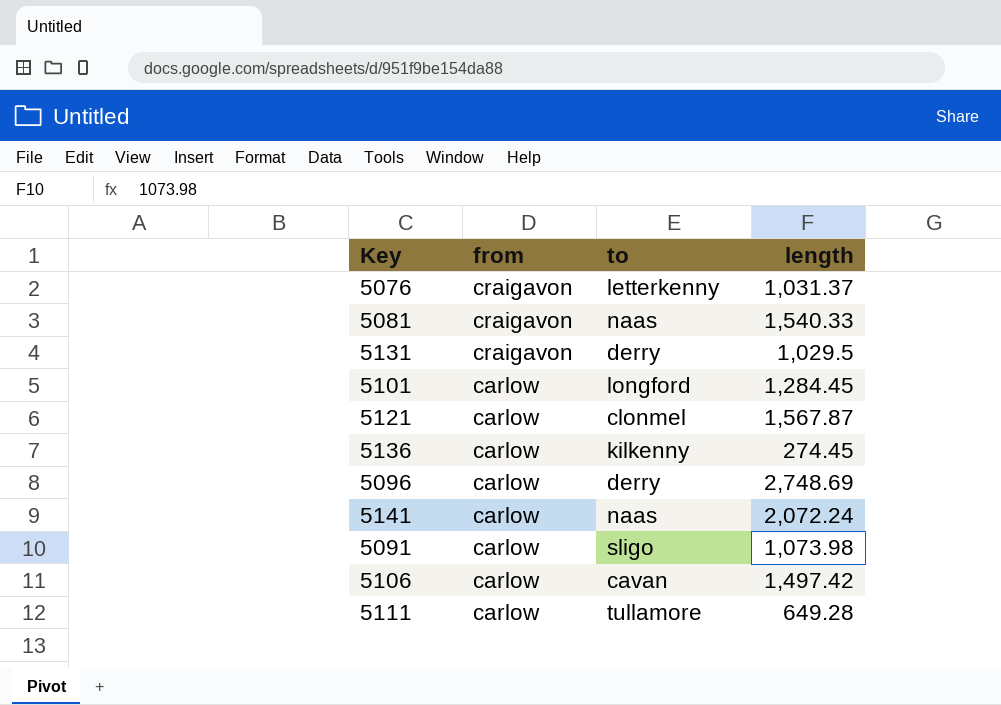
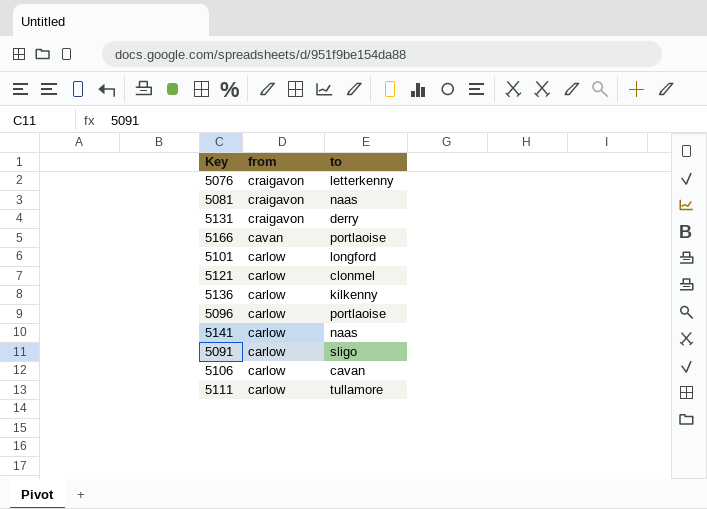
column length | position: 4 -> none
row 5166: none -> cavan | portlaoise
5096 | to: derry -> portlaoise

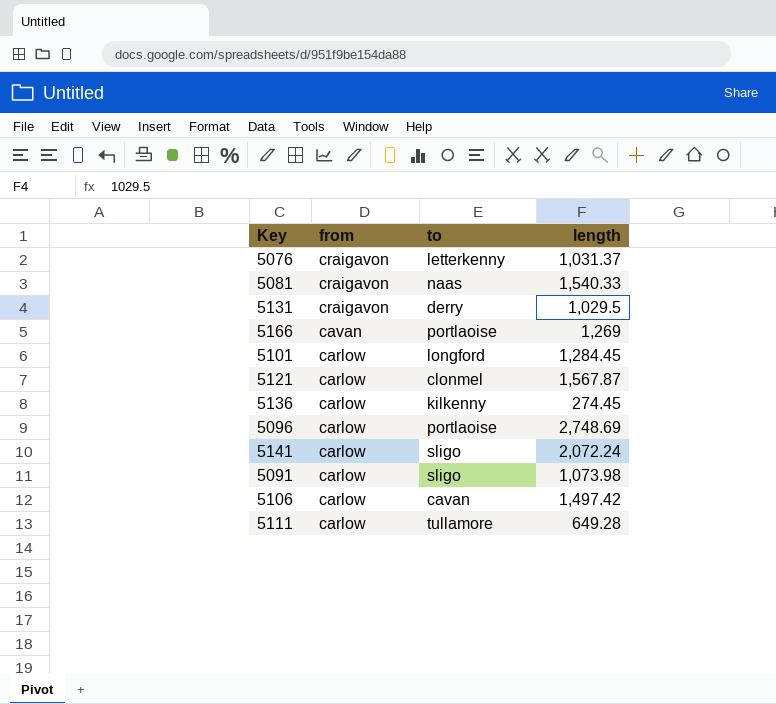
column length | position: none -> 4
5141 | to: naas -> sligo

